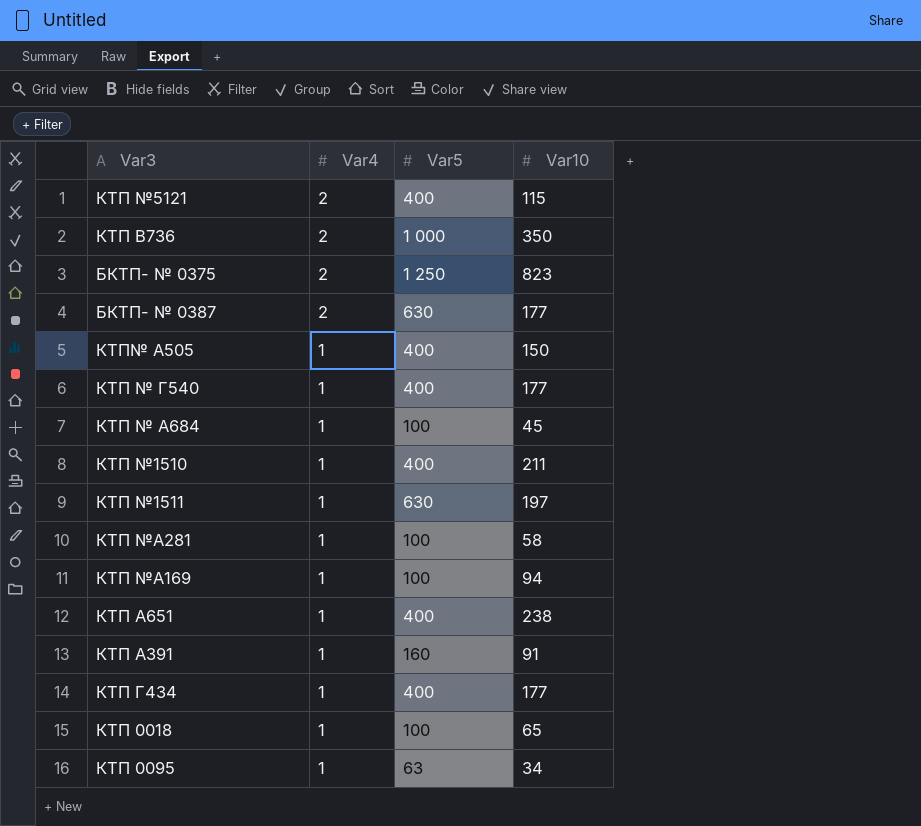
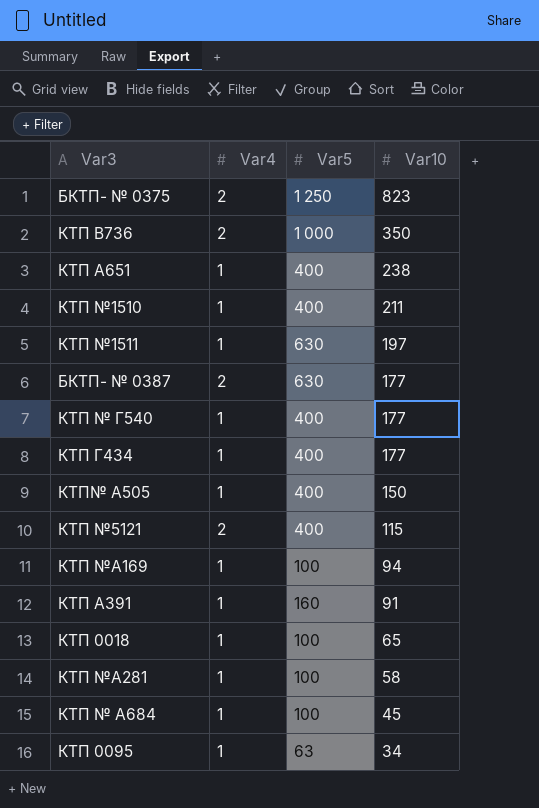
row order: Var4 descending -> Var10 descending

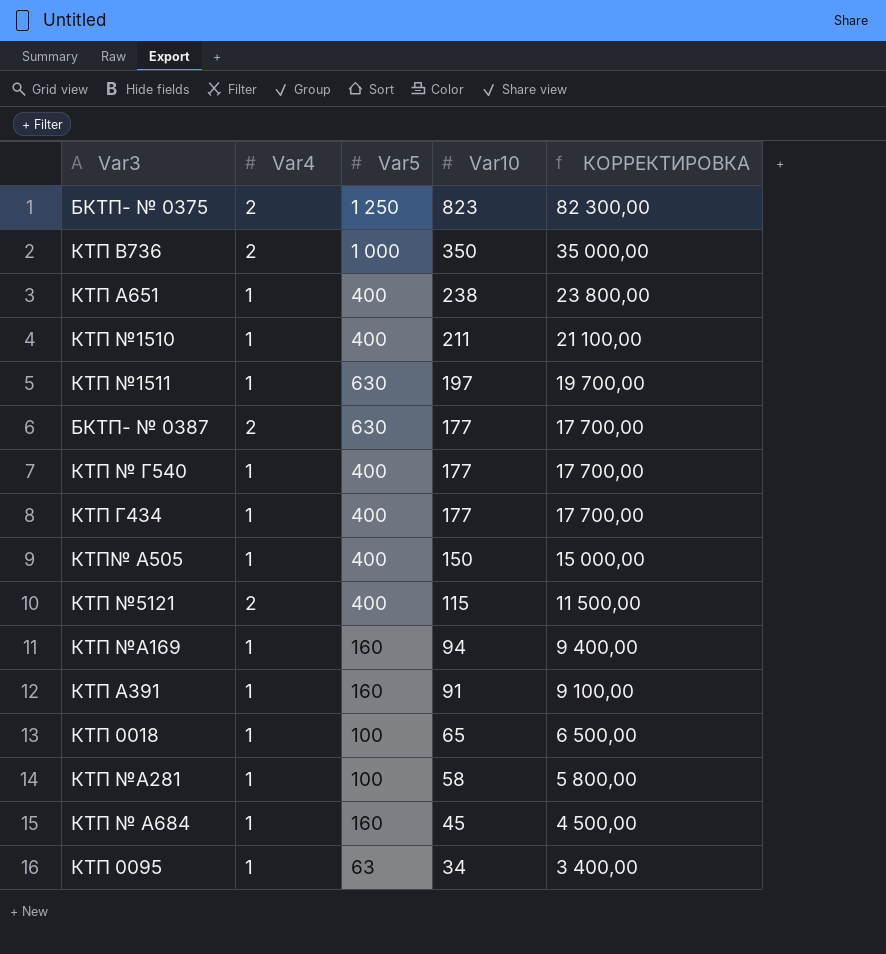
column КОРРЕКТИРОВКА | formula: none -> [Var10] * 100
КТП №А169 | Var5: 100 -> 160
КТП № А684 | Var5: 100 -> 160

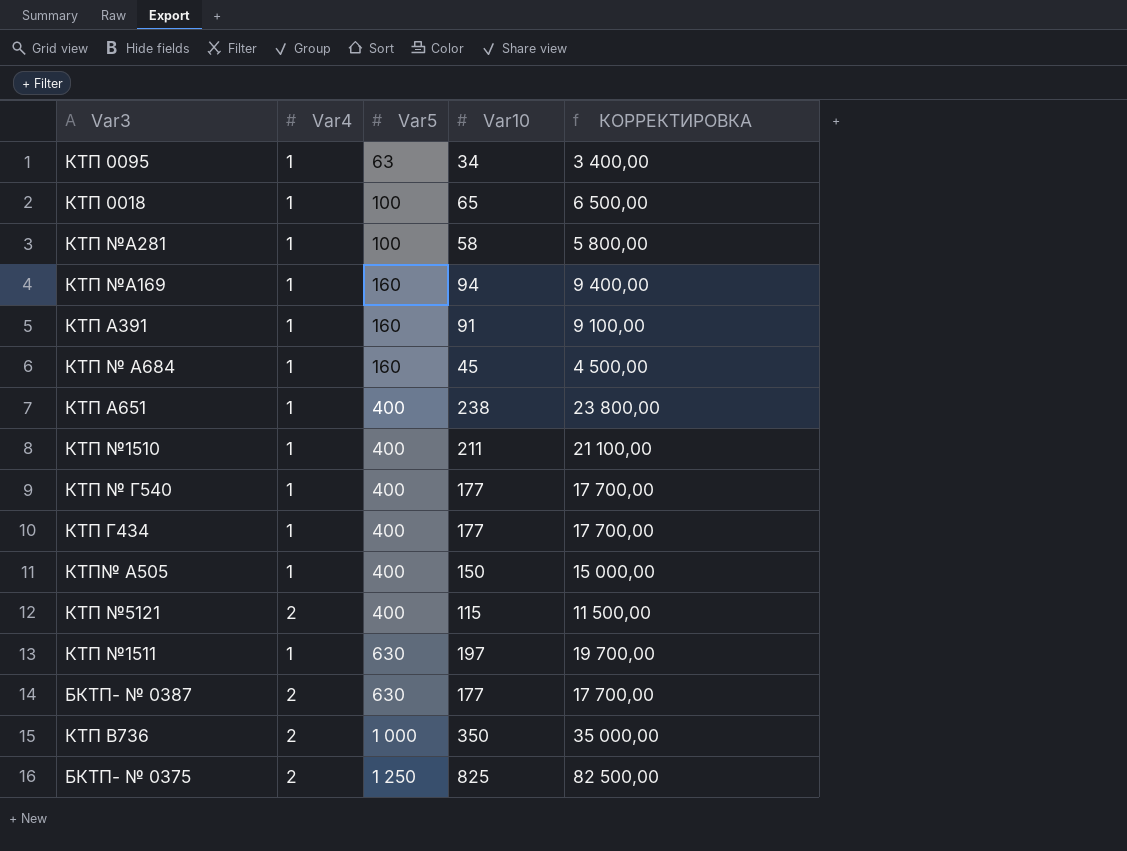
row order: Var10 descending -> Var5 ascending
БКТП- № 0375 | Var10: 823 -> 825
БКТП- № 0375 | КОРРЕКТИРОВКА: 82 300,00 -> 82 500,00

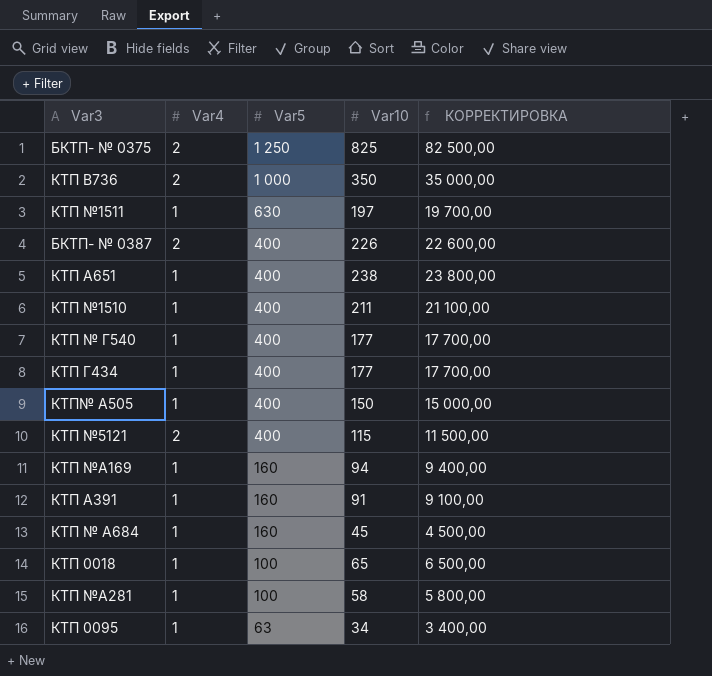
row order: Var5 ascending -> Var5 descending
БКТП- № 0387 | Var5: 630 -> 400
БКТП- № 0387 | Var10: 177 -> 226
БКТП- № 0387 | КОРРЕКТИРОВКА: 17 700,00 -> 22 600,00

